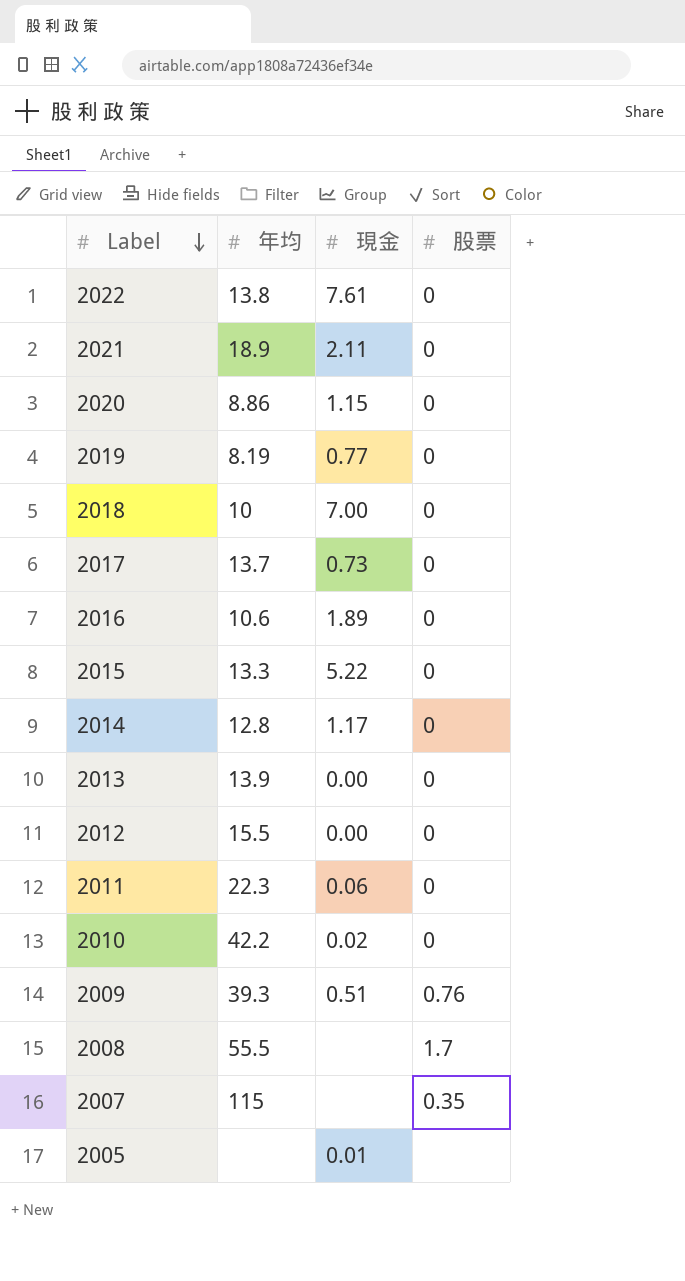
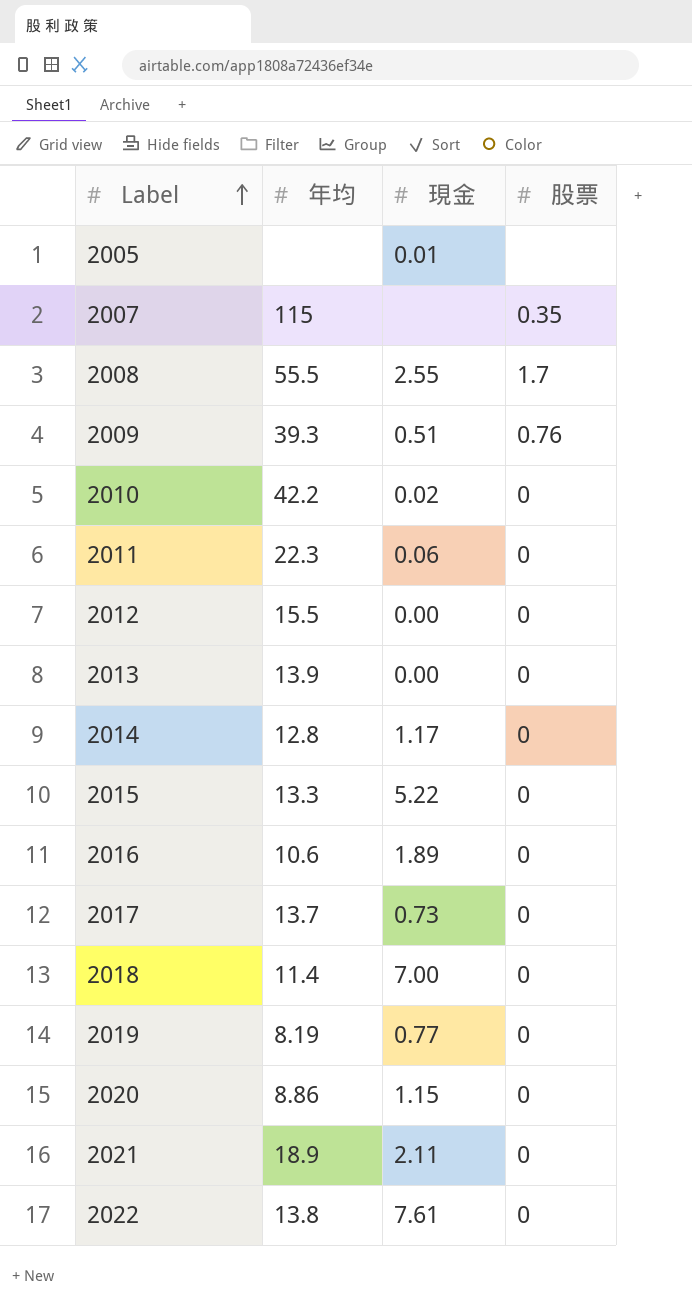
row order: Label descending -> Label ascending
2008 | 現金: none -> 2.55
2018 | 年均: 10 -> 11.4

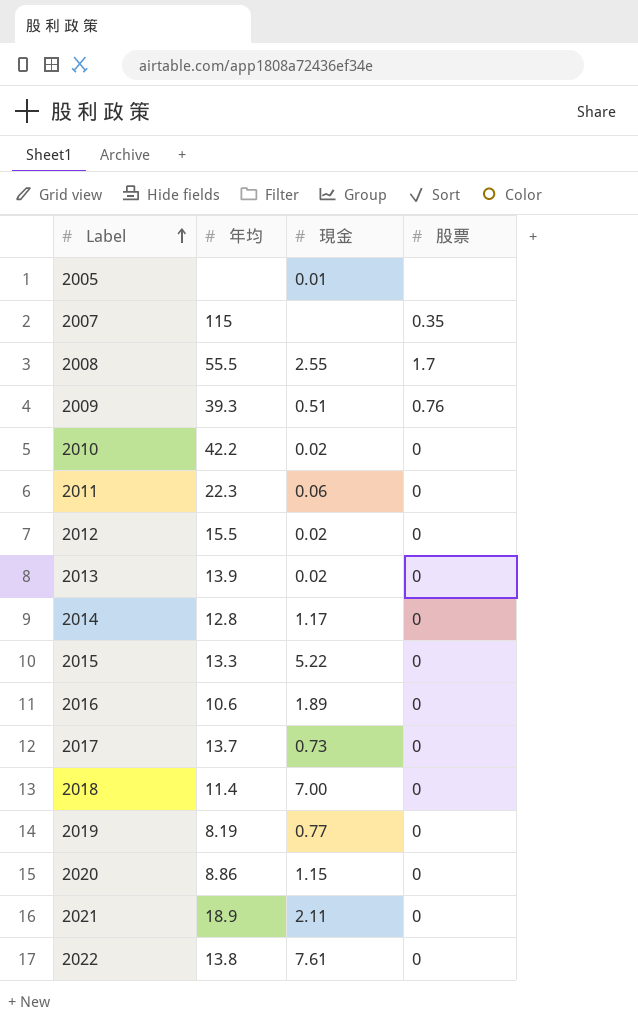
2012 | 現金: 0.00 -> 0.02
2013 | 現金: 0.00 -> 0.02

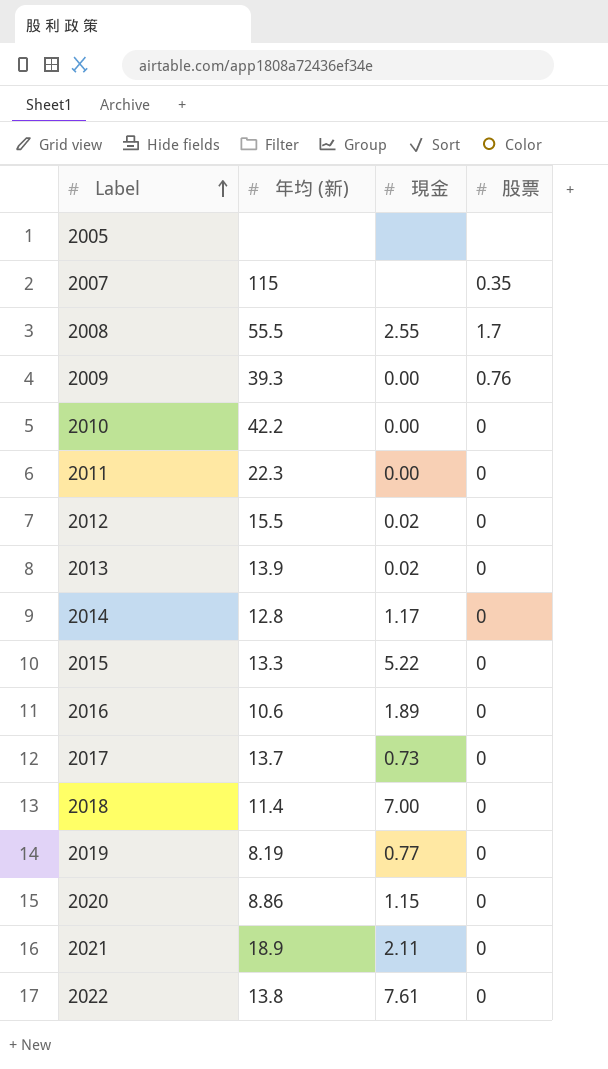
column name: 年均 -> 年均 (新)
2005 | 現金: 0.01 -> none
2009 | 現金: 0.51 -> 0.00
2010 | 現金: 0.02 -> 0.00
2011 | 現金: 0.06 -> 0.00

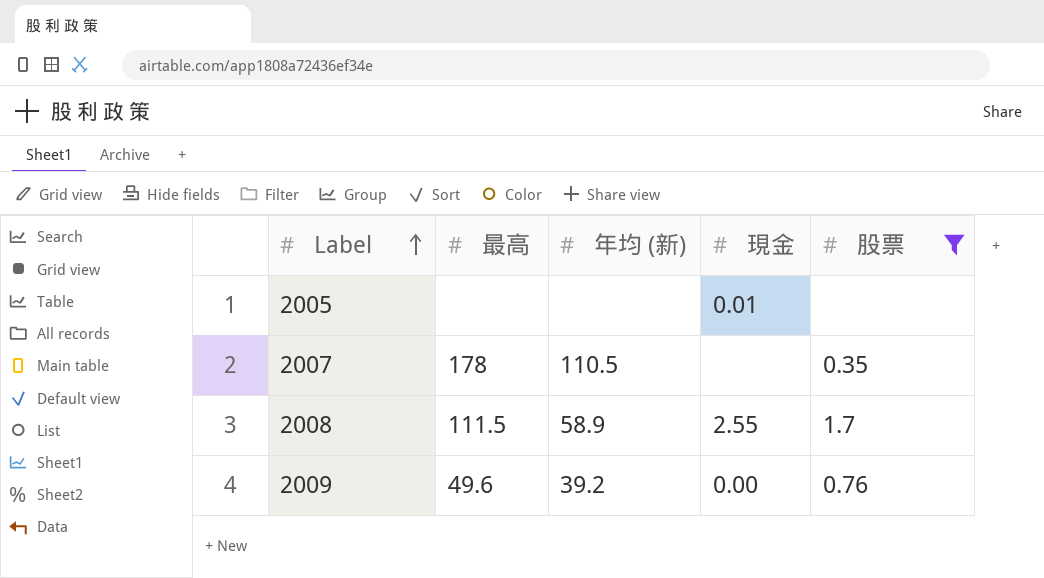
filter: none -> 股票 != 0
column 最高 | position: none -> 2
2005 | 現金: none -> 0.01
2007 | 年均 (新): 115 -> 110.5
2008 | 年均 (新): 55.5 -> 58.9
2009 | 年均 (新): 39.3 -> 39.2

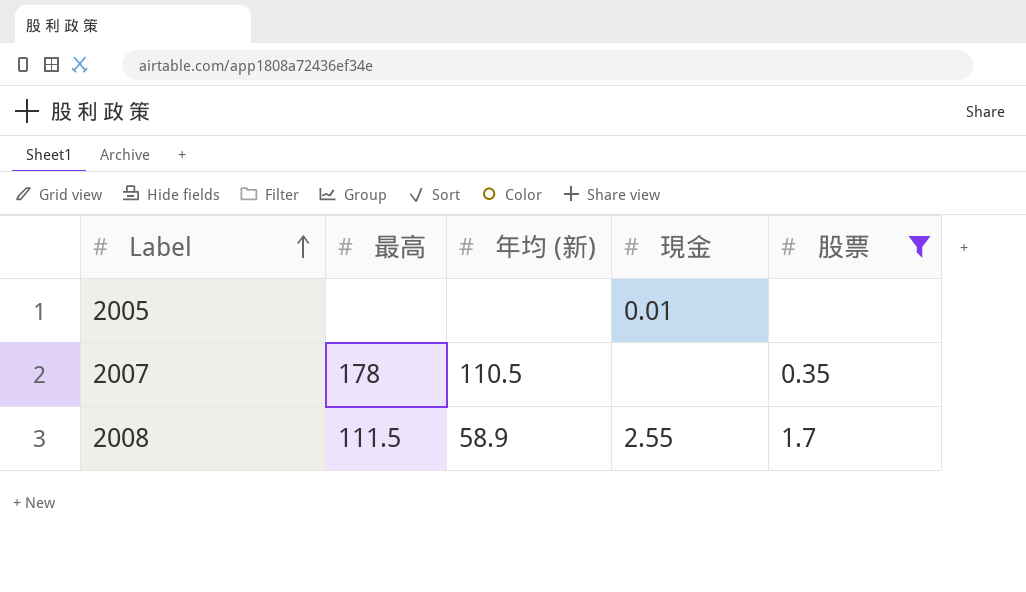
row 2009: 49.6 | 39.2 | 0.00 | 0.76 -> none

